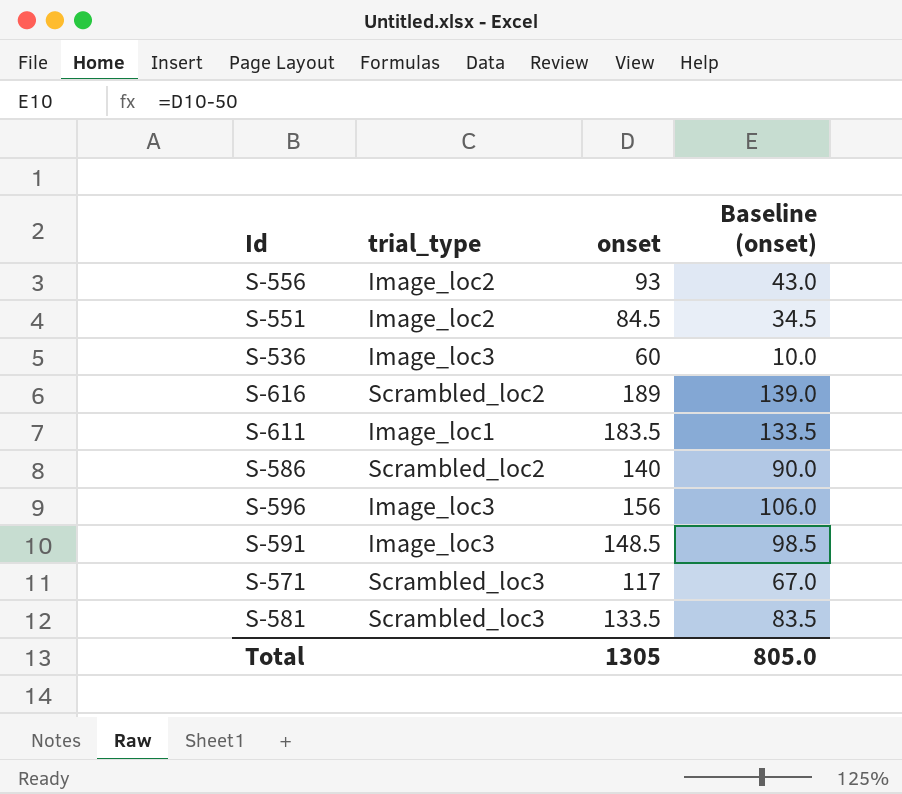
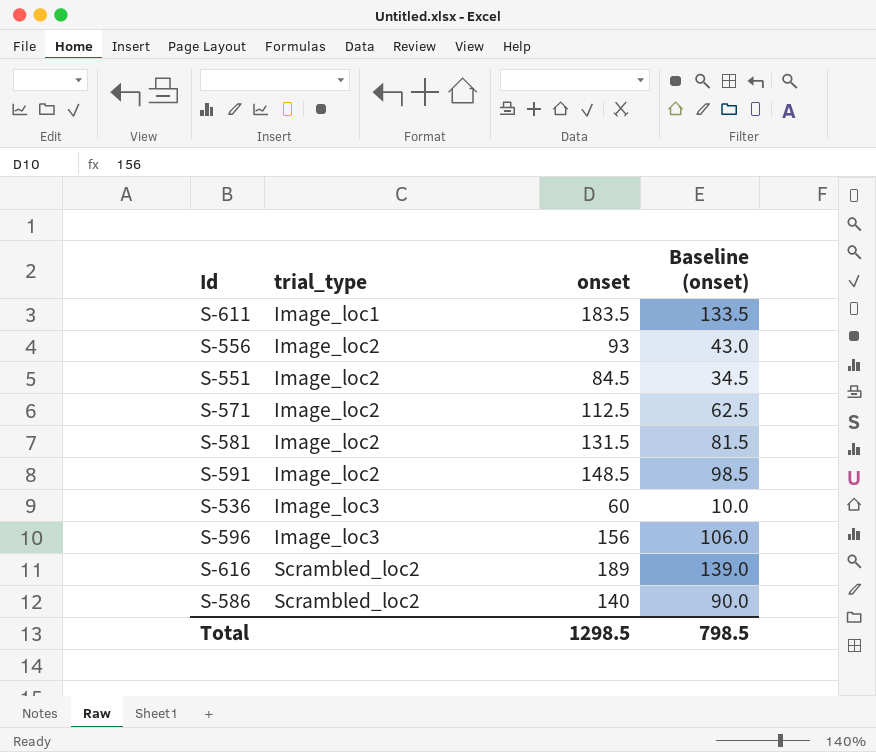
row order: none -> trial_type ascending
S-571 | trial_type: Scrambled_loc3 -> Image_loc2
S-571 | onset: 117 -> 112.5
S-571 | Baseline (onset): 67.0 -> 62.5
S-581 | trial_type: Scrambled_loc3 -> Image_loc2
S-581 | onset: 133.5 -> 131.5
S-581 | Baseline (onset): 83.5 -> 81.5
S-591 | trial_type: Image_loc3 -> Image_loc2
Total | onset: 1305 -> 1298.5
Total | Baseline (onset): 805.0 -> 798.5

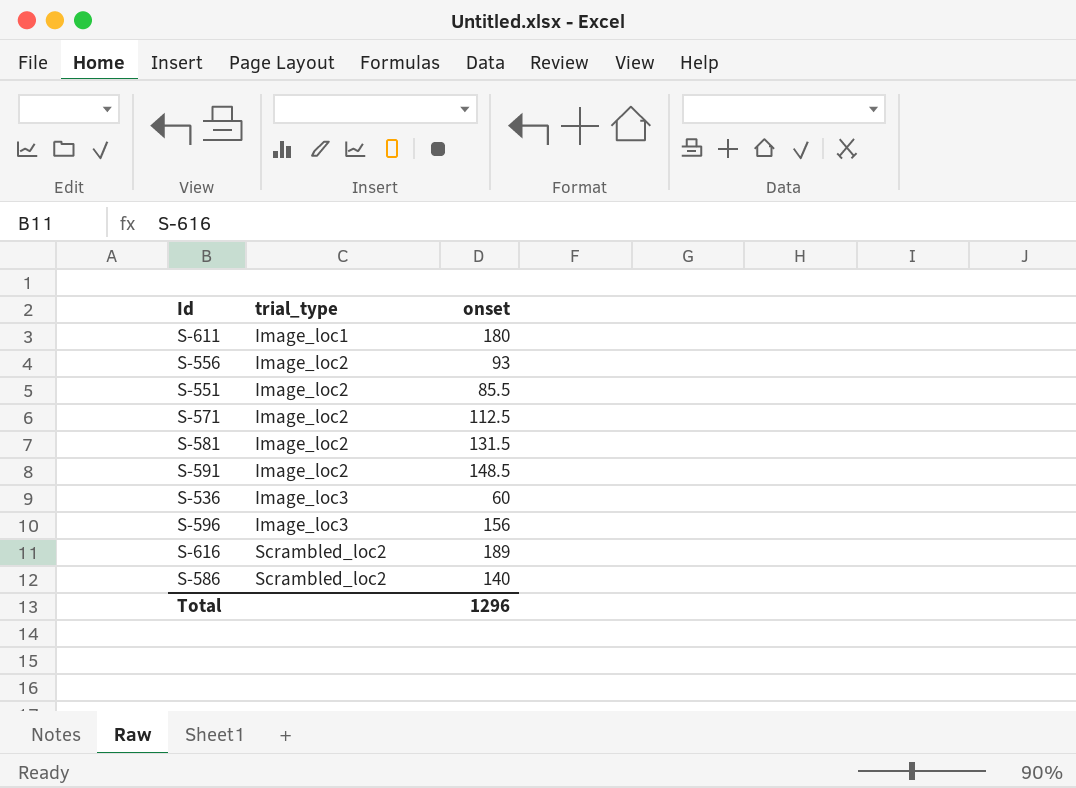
column Baseline (onset) | formula: [onset] - 50 -> none
S-611 | onset: 183.5 -> 180
S-551 | onset: 84.5 -> 85.5
Total | onset: 1298.5 -> 1296

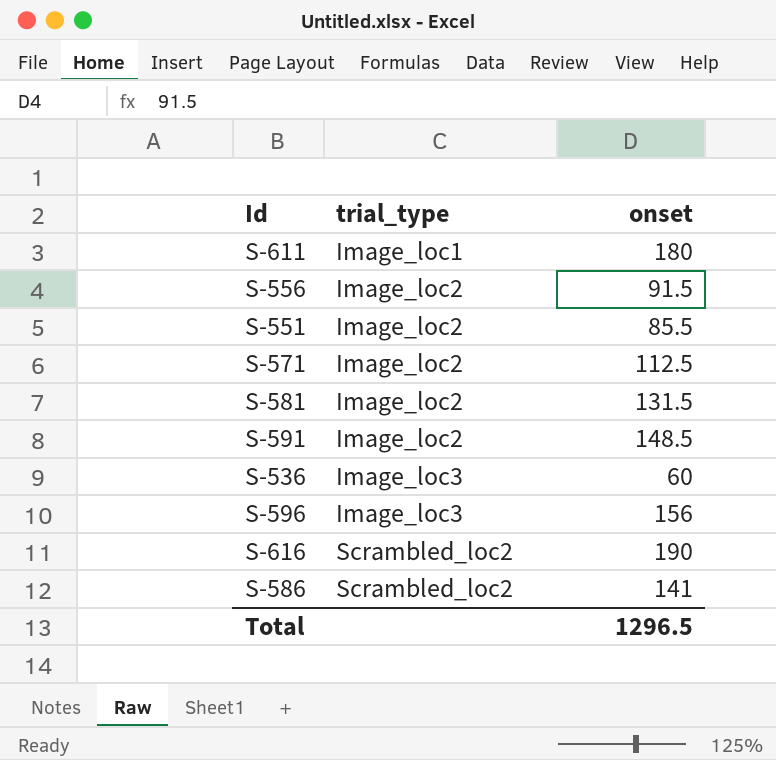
S-556 | onset: 93 -> 91.5
S-616 | onset: 189 -> 190
S-586 | onset: 140 -> 141
Total | onset: 1296 -> 1296.5

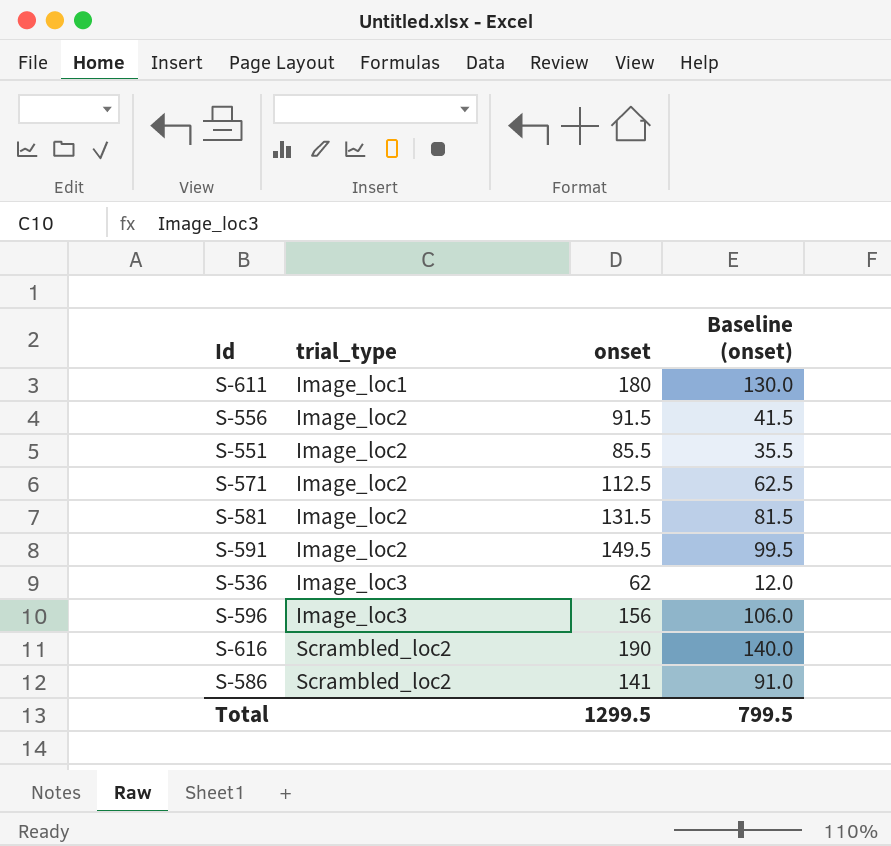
column Baseline (onset) | formula: none -> [onset] - 50
S-591 | onset: 148.5 -> 149.5
S-536 | onset: 60 -> 62
Total | onset: 1296.5 -> 1299.5

